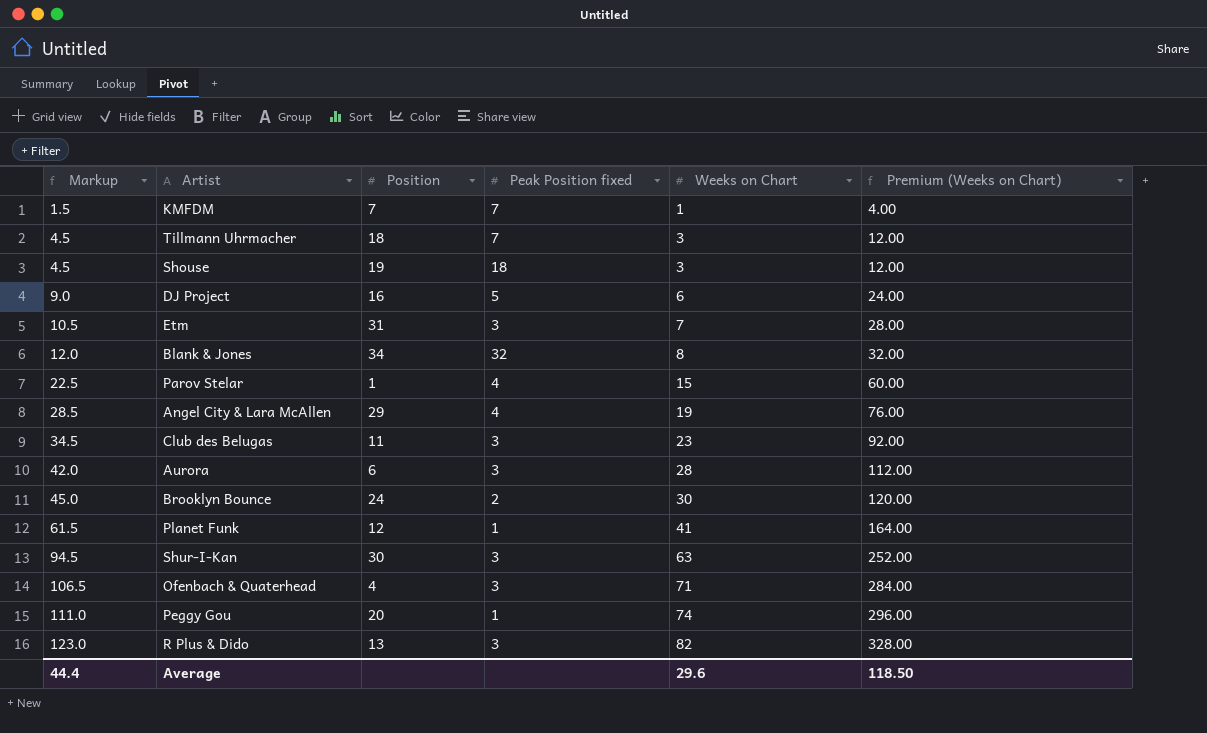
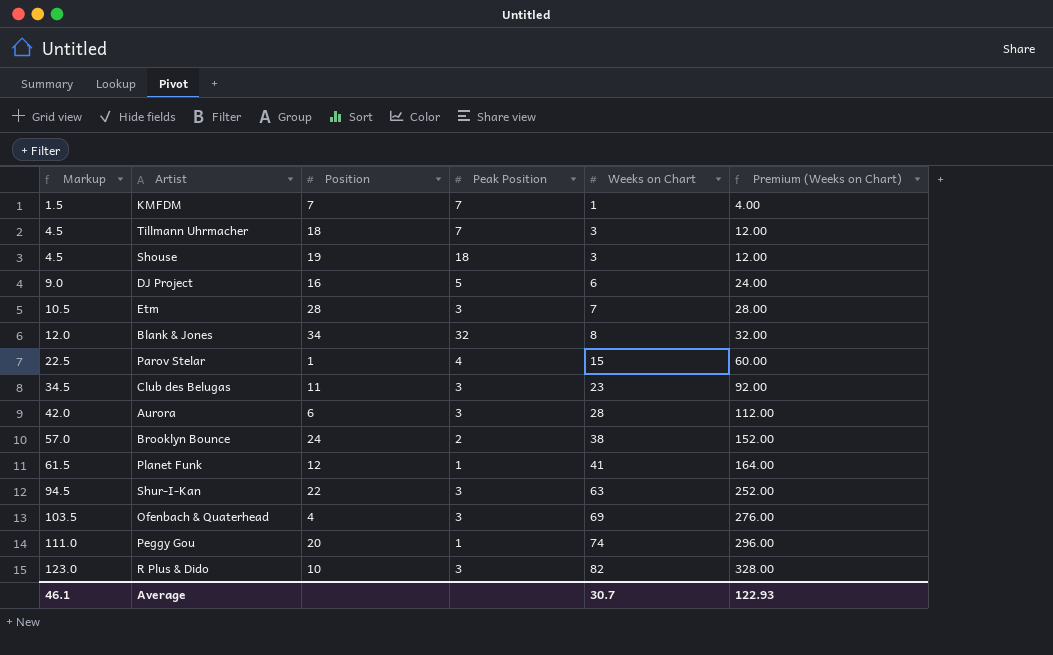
column name: Peak Position fixed -> Peak Position
row Angel City & Lara McAllen: 28.5 | 29 | 4 | 19 | 76.00 -> none
Etm | Position: 31 -> 28
Brooklyn Bounce | Markup: 45.0 -> 57.0
Brooklyn Bounce | Weeks on Chart: 30 -> 38
Brooklyn Bounce | Premium (Weeks on Chart): 120.00 -> 152.00
Shur-I-Kan | Position: 30 -> 22
Ofenbach & Quaterhead | Markup: 106.5 -> 103.5
Ofenbach & Quaterhead | Weeks on Chart: 71 -> 69
Ofenbach & Quaterhead | Premium (Weeks on Chart): 284.00 -> 276.00
R Plus & Dido | Position: 13 -> 10
Average | Markup: 44.4 -> 46.1
Average | Weeks on Chart: 29.6 -> 30.7
Average | Premium (Weeks on Chart): 118.50 -> 122.93

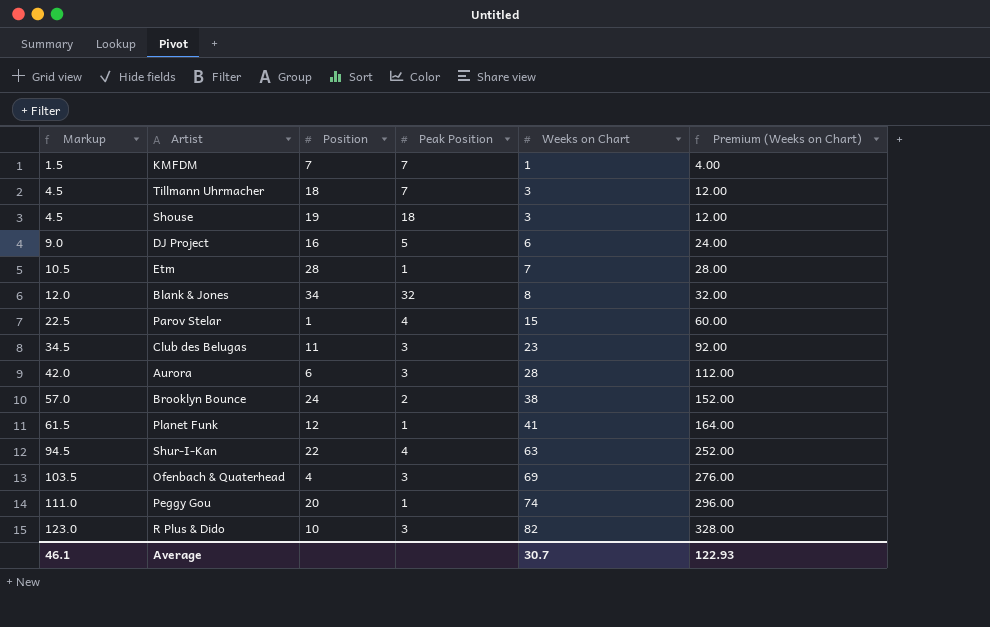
Etm | Peak Position: 3 -> 1
Shur-I-Kan | Peak Position: 3 -> 4

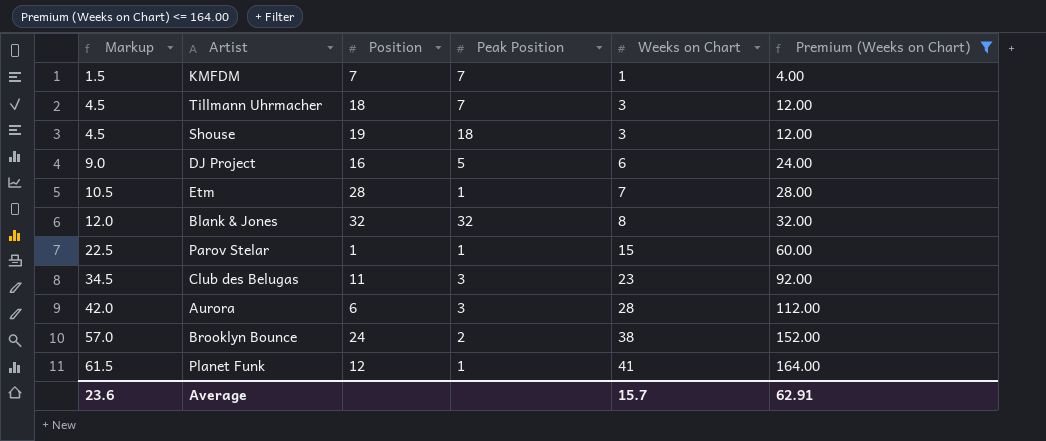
filter: none -> Premium (Weeks on Chart) <= 164.00
Blank & Jones | Position: 34 -> 32
Parov Stelar | Peak Position: 4 -> 1
Average | Markup: 46.1 -> 23.6
Average | Weeks on Chart: 30.7 -> 15.7
Average | Premium (Weeks on Chart): 122.93 -> 62.91

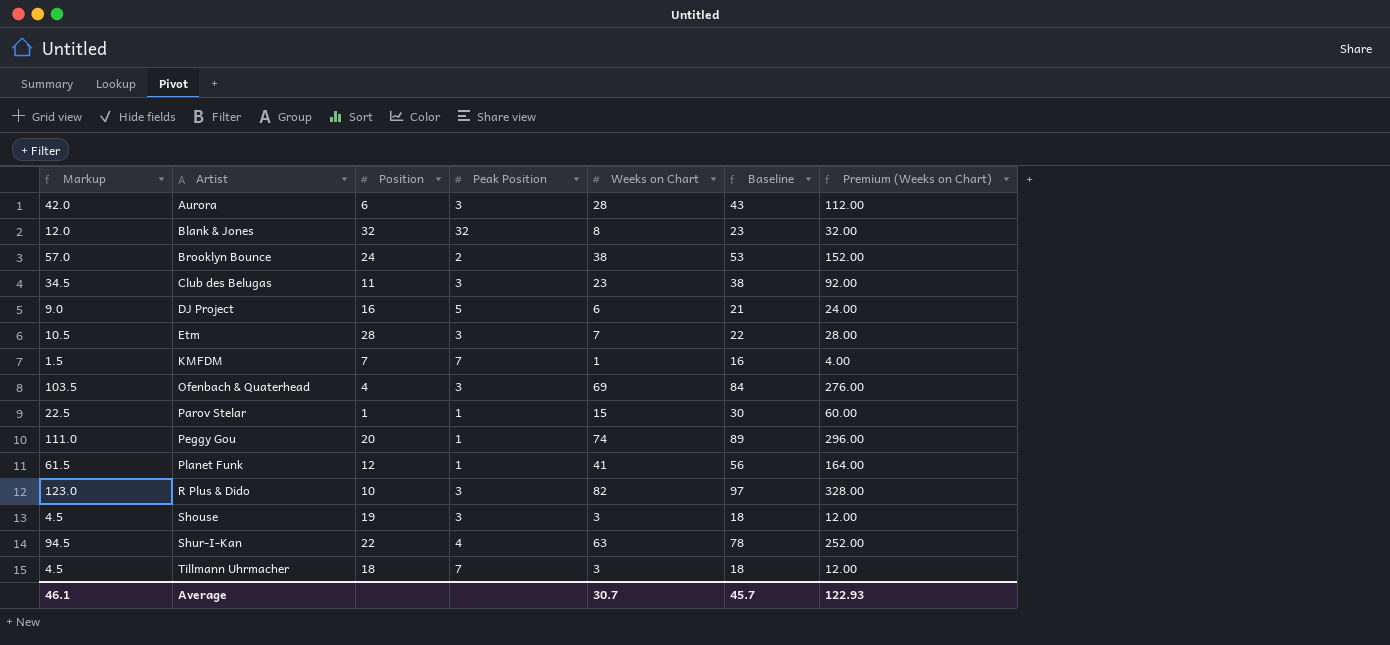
filter: Premium (Weeks on Chart) <= 164.00 -> none
row order: Markup ascending -> Artist ascending
column Baseline | formula: none -> [Weeks on Chart] + 15
Etm | Peak Position: 1 -> 3
Shouse | Peak Position: 18 -> 3
Average | Markup: 23.6 -> 46.1
Average | Weeks on Chart: 15.7 -> 30.7
Average | Premium (Weeks on Chart): 62.91 -> 122.93

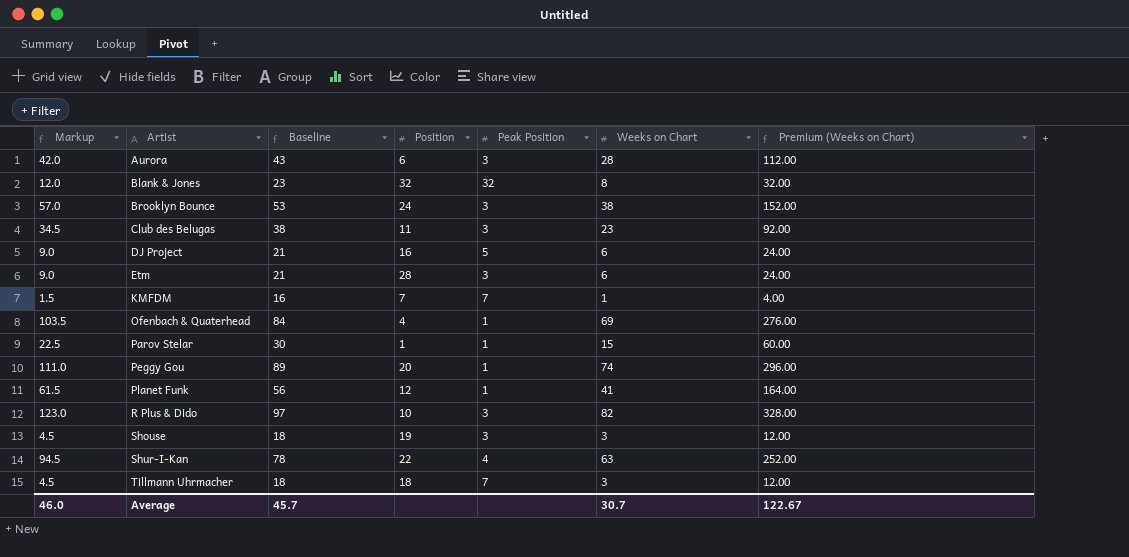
column Baseline | position: 6 -> 3
Brooklyn Bounce | Peak Position: 2 -> 3
Etm | Markup: 10.5 -> 9.0
Etm | Baseline: 22 -> 21
Etm | Weeks on Chart: 7 -> 6
Etm | Premium (Weeks on Chart): 28.00 -> 24.00
Ofenbach & Quaterhead | Peak Position: 3 -> 1
Average | Markup: 46.1 -> 46.0
Average | Premium (Weeks on Chart): 122.93 -> 122.67

